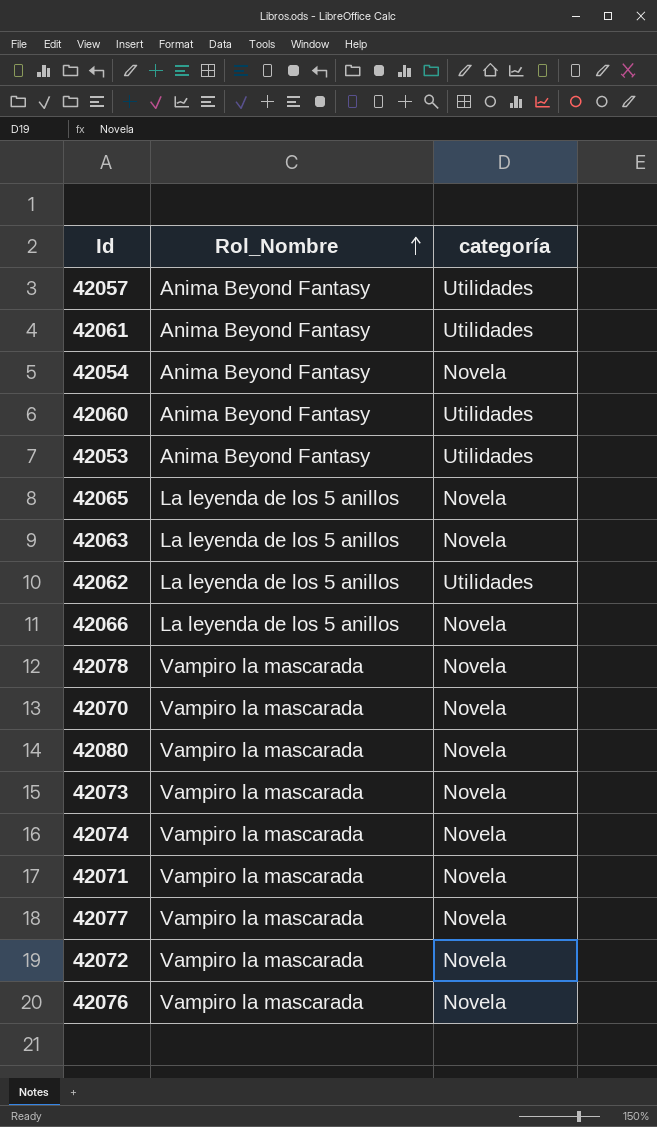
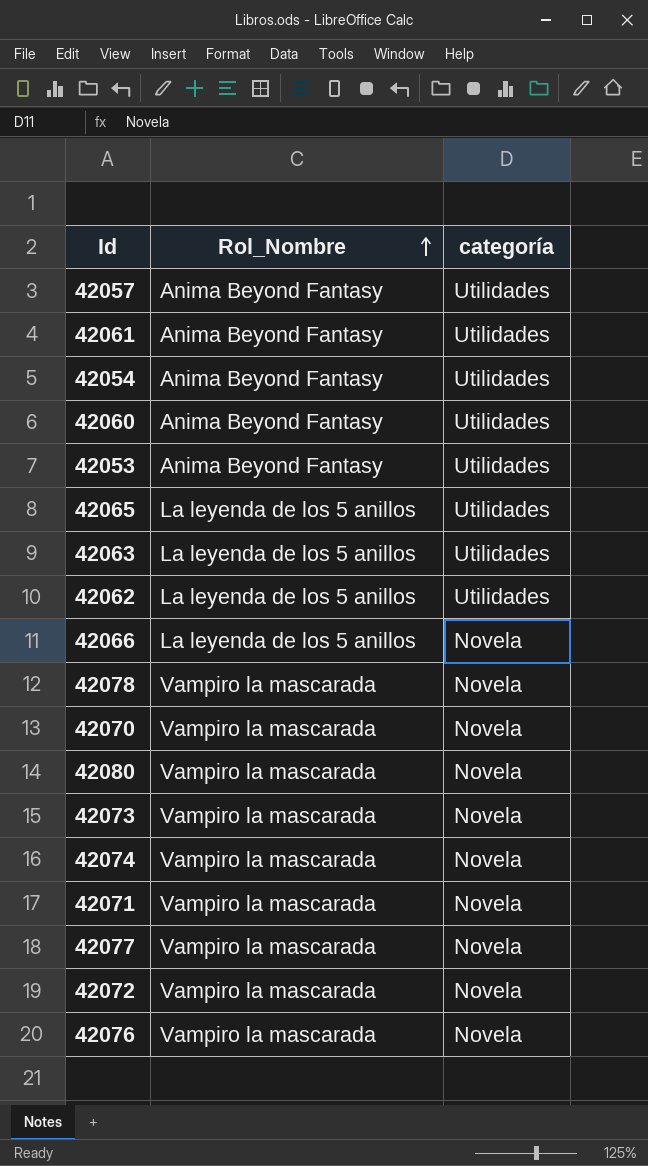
42054 | categoría: Novela -> Utilidades
42065 | categoría: Novela -> Utilidades
42063 | categoría: Novela -> Utilidades

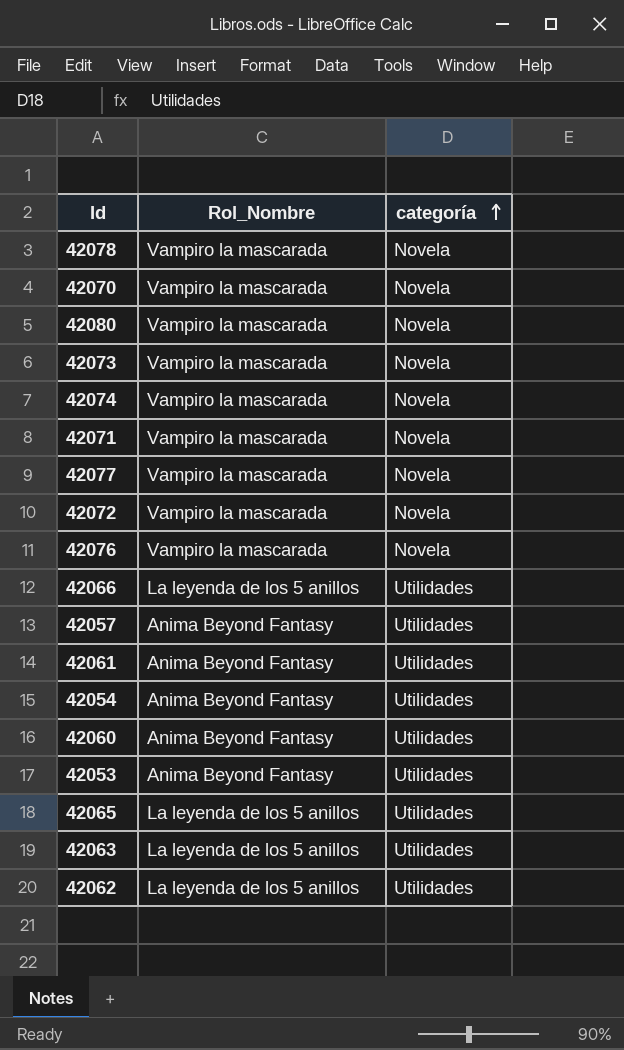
row order: Rol_Nombre ascending -> categoría ascending
42066 | categoría: Novela -> Utilidades

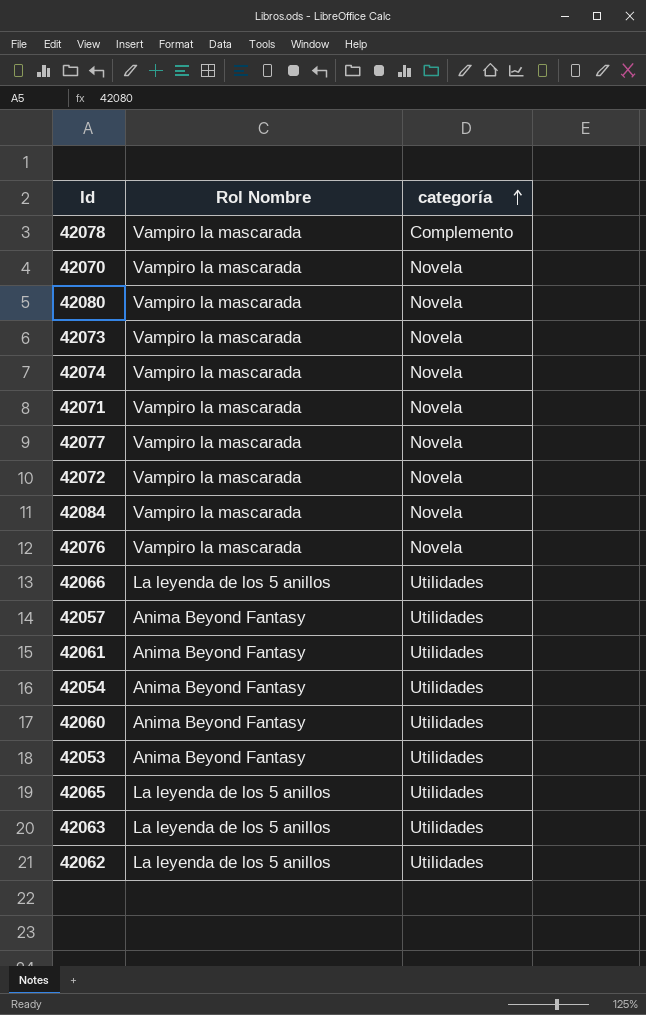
column name: Rol_Nombre -> Rol Nombre
42078 | categoría: Novela -> Complemento
row 42084: none -> Vampiro la mascarada | Novela

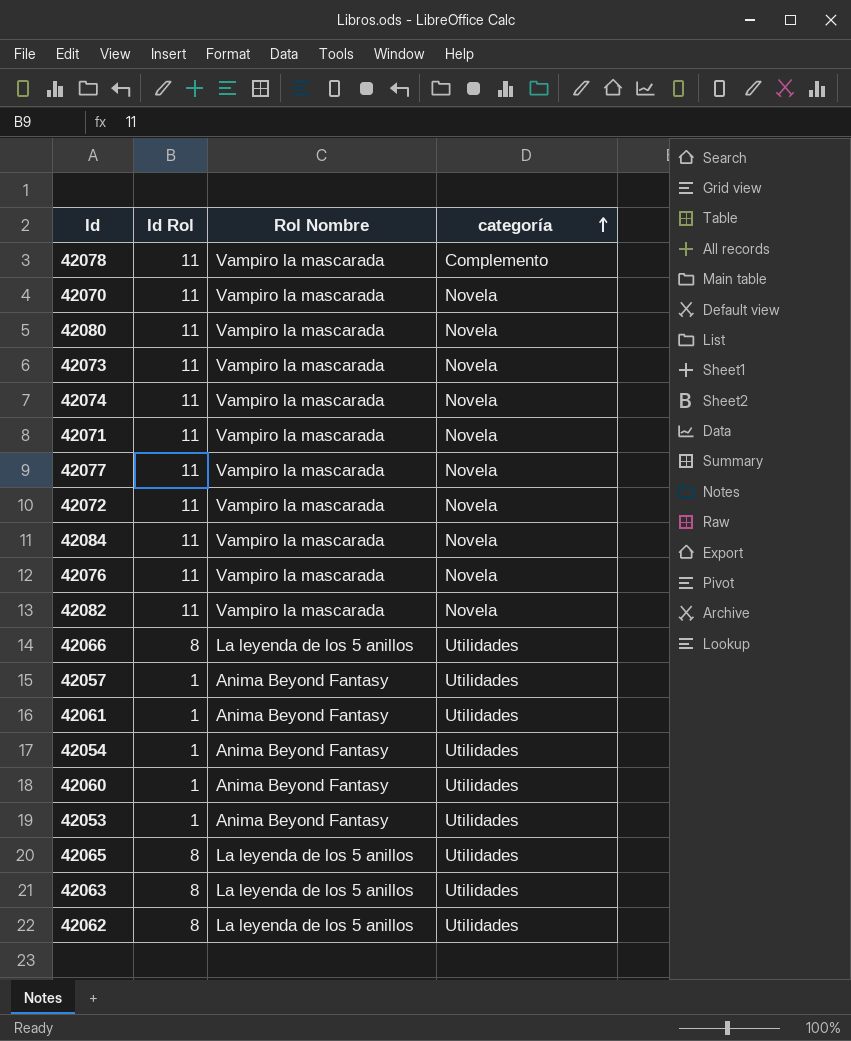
column Id Rol | position: none -> 2
row 42082: none -> 11 | Vampiro la mascarada | Novela

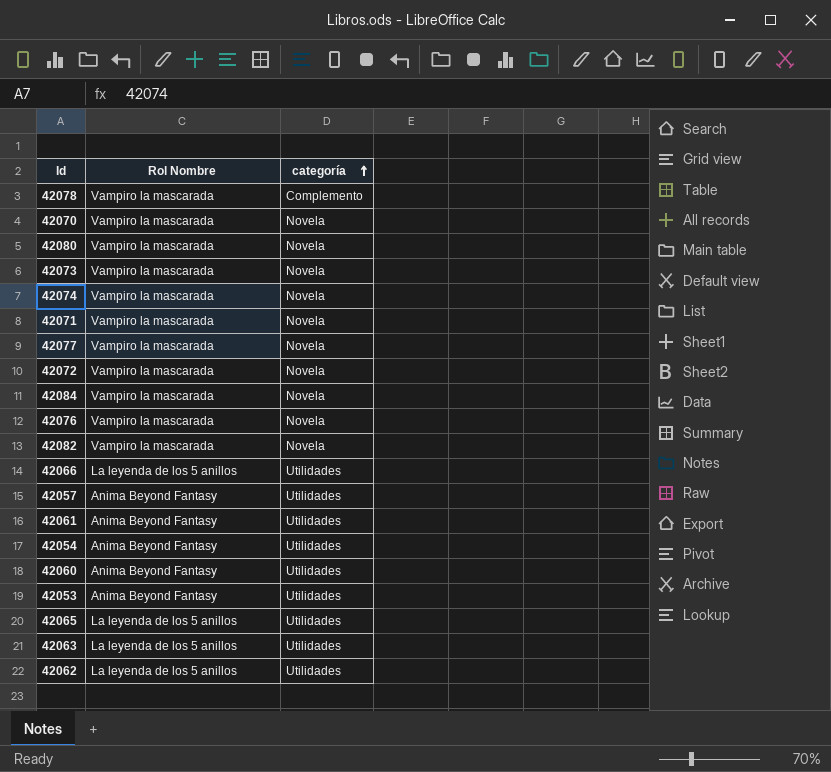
column Id Rol | position: 2 -> none

